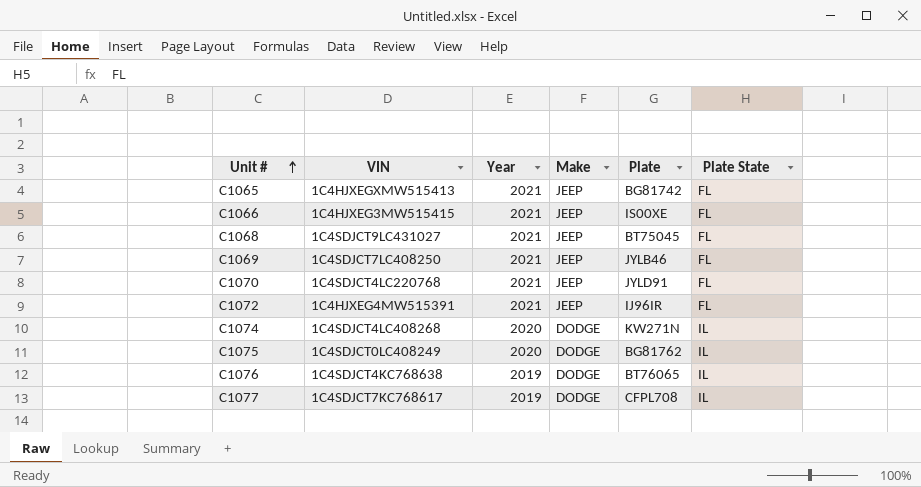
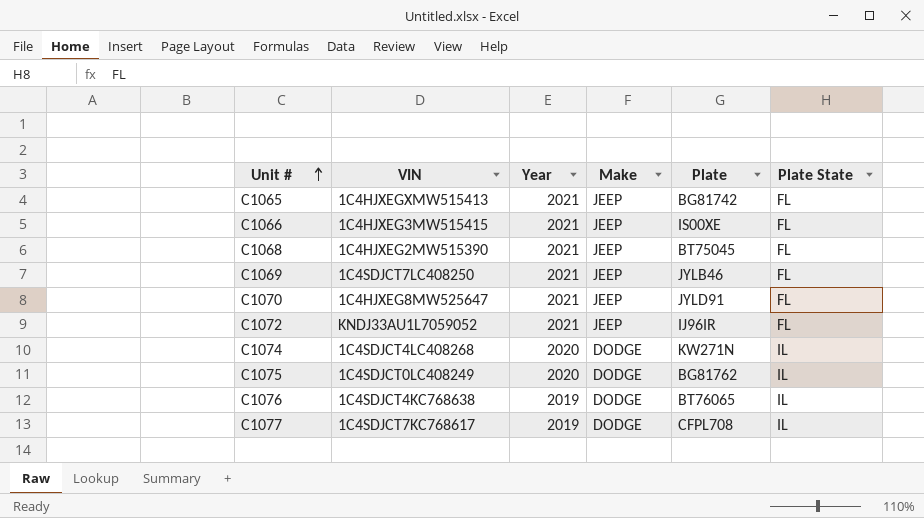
C1068 | VIN: 1C4SDJCT9LC431027 -> 1C4HJXEG2MW515390
C1070 | VIN: 1C4SDJCT4LC220768 -> 1C4HJXEG8MW525647
C1072 | VIN: 1C4HJXEG4MW515391 -> KNDJ33AU1L7059052

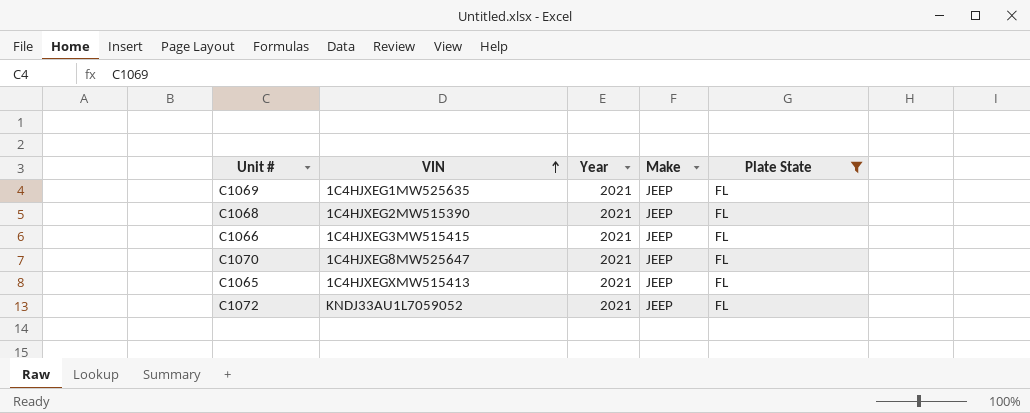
filter: none -> Plate State = FL
row order: Unit # ascending -> VIN ascending
column Plate | position: 5 -> none
C1069 | VIN: 1C4SDJCT7LC408250 -> 1C4HJXEG1MW525635

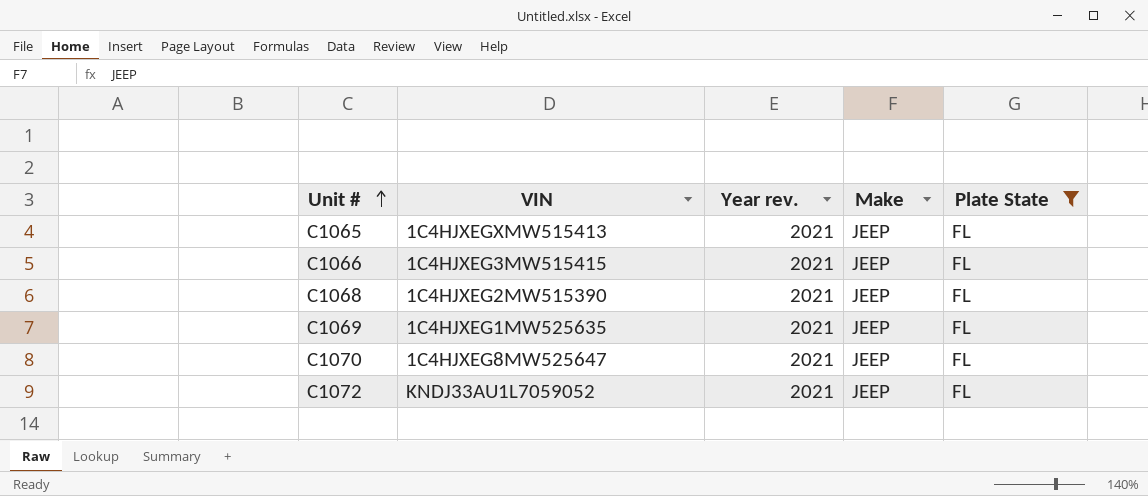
row order: VIN ascending -> Unit # ascending
column name: Year -> Year rev.

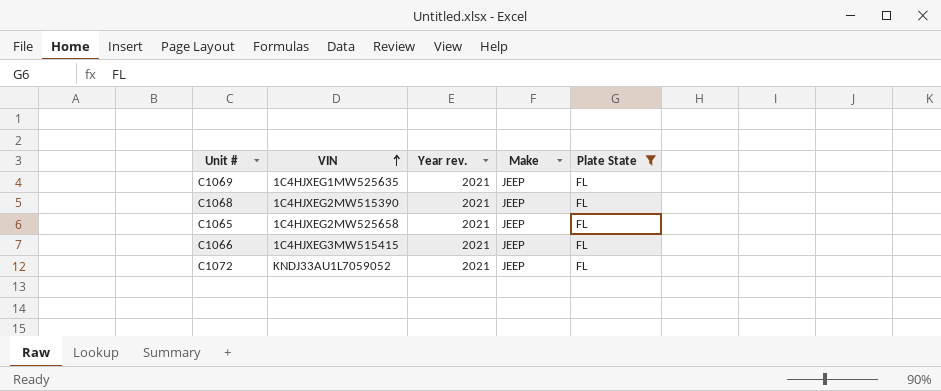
row order: Unit # ascending -> VIN ascending
row C1070: 1C4HJXEG8MW525647 | 2021 | JEEP | FL -> none
C1065 | VIN: 1C4HJXEGXMW515413 -> 1C4HJXEG2MW525658

